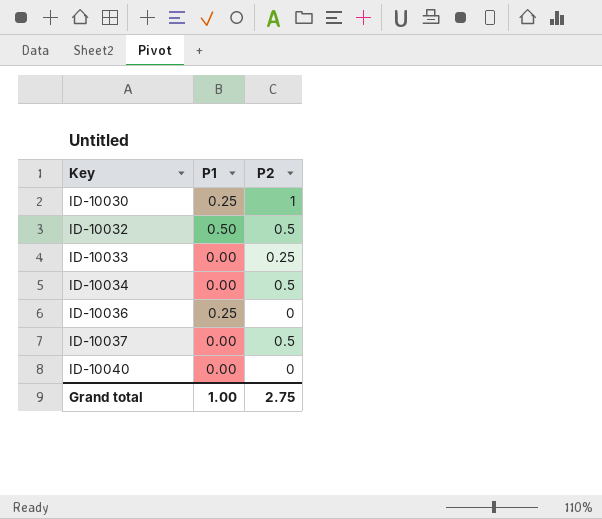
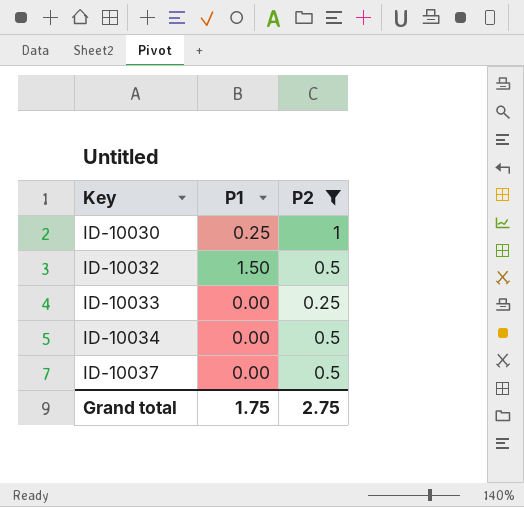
filter: none -> P2 != 0
ID-10032 | P1: 0.50 -> 1.50
Grand total | P1: 1.00 -> 1.75

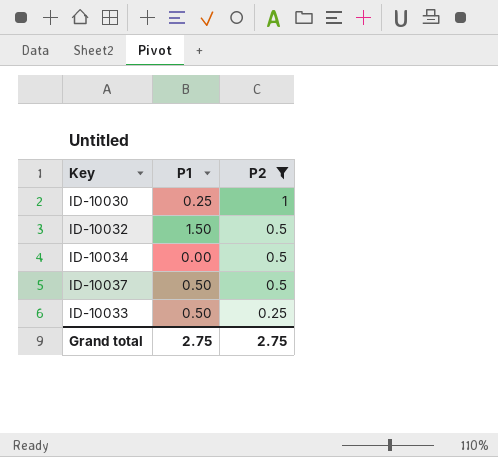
row order: Key ascending -> P2 descending
ID-10037 | P1: 0.00 -> 0.50
ID-10033 | P1: 0.00 -> 0.50
Grand total | P1: 1.75 -> 2.75

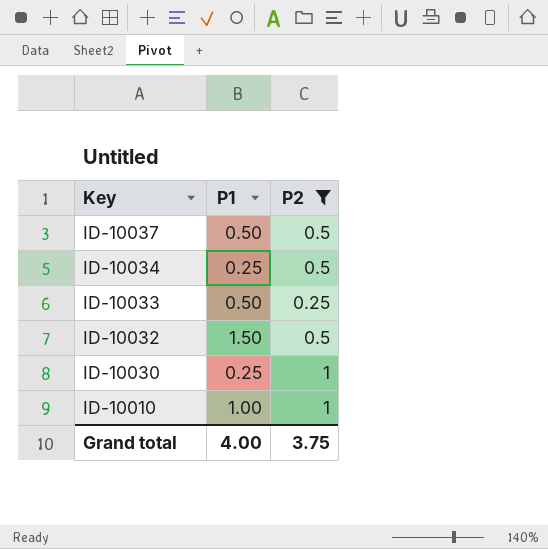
row order: P2 descending -> Key descending
ID-10034 | P1: 0.00 -> 0.25
row ID-10010: none -> 1.00 | 1
Grand total | P1: 2.75 -> 4.00
Grand total | P2: 2.75 -> 3.75

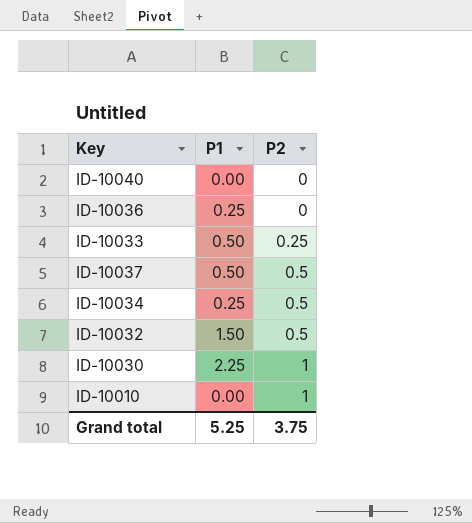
filter: P2 != 0 -> none
row order: Key descending -> P2 ascending
ID-10030 | P1: 0.25 -> 2.25
ID-10010 | P1: 1.00 -> 0.00
Grand total | P1: 4.00 -> 5.25

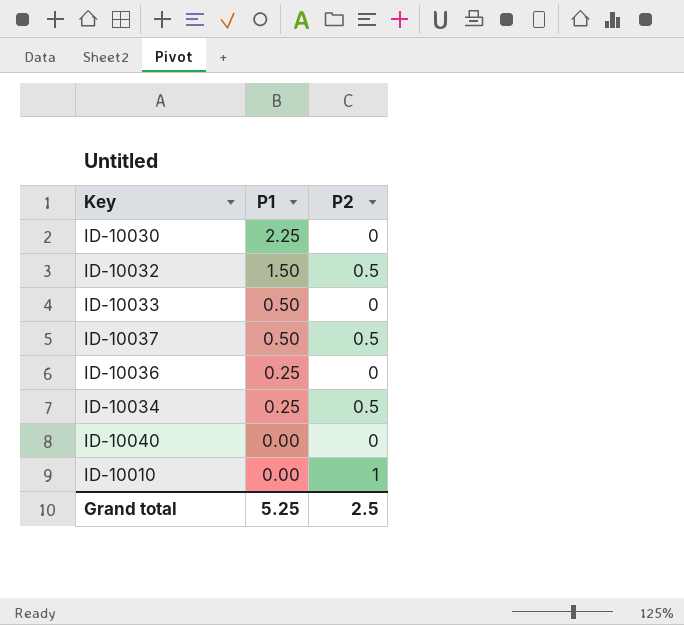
row order: P2 ascending -> P1 descending
ID-10030 | P2: 1 -> 0
ID-10033 | P2: 0.25 -> 0
Grand total | P2: 3.75 -> 2.5

